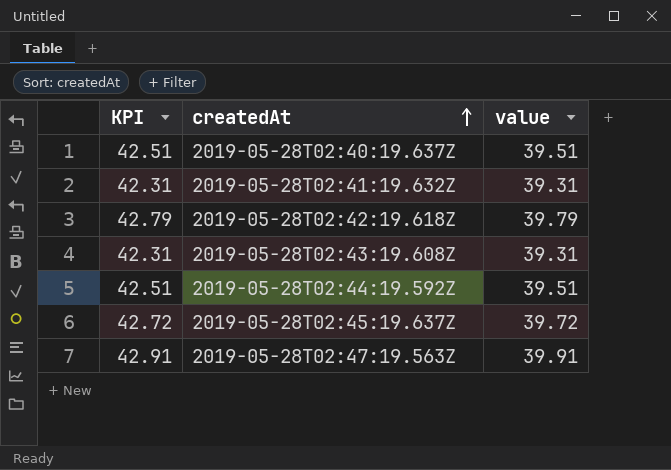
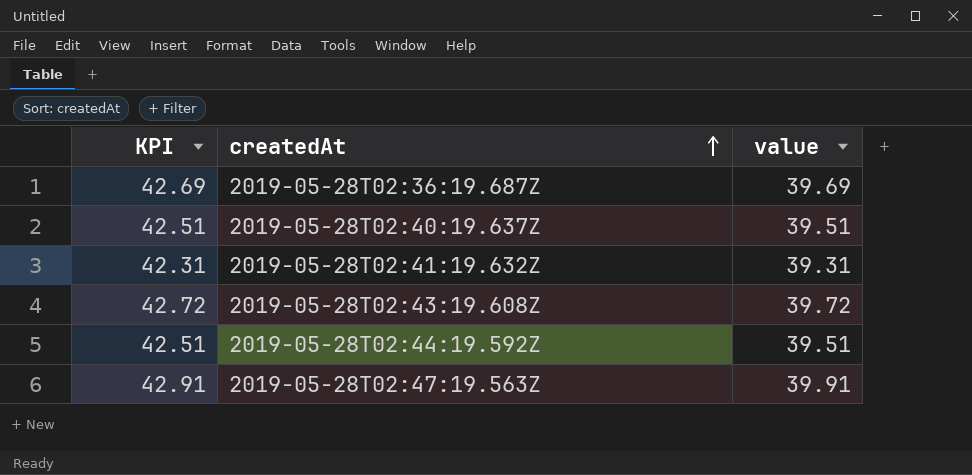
row 2019-05-28T02:42:19.618Z: 42.79 | 39.79 -> none
row 2019-05-28T02:45:19.637Z: 42.72 | 39.72 -> none
row 2019-05-28T02:36:19.687Z: none -> 42.69 | 39.69
2019-05-28T02:43:19.608Z | KPI: 42.31 -> 42.72
2019-05-28T02:43:19.608Z | value: 39.31 -> 39.72

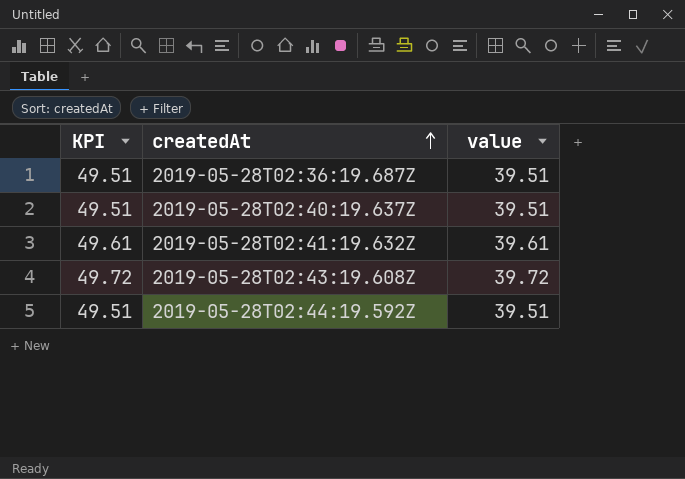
column KPI | formula: [value] + 3 -> [value] + 10
row 2019-05-28T02:47:19.563Z: 42.91 | 39.91 -> none
2019-05-28T02:36:19.687Z | value: 39.69 -> 39.51
2019-05-28T02:41:19.632Z | value: 39.31 -> 39.61

